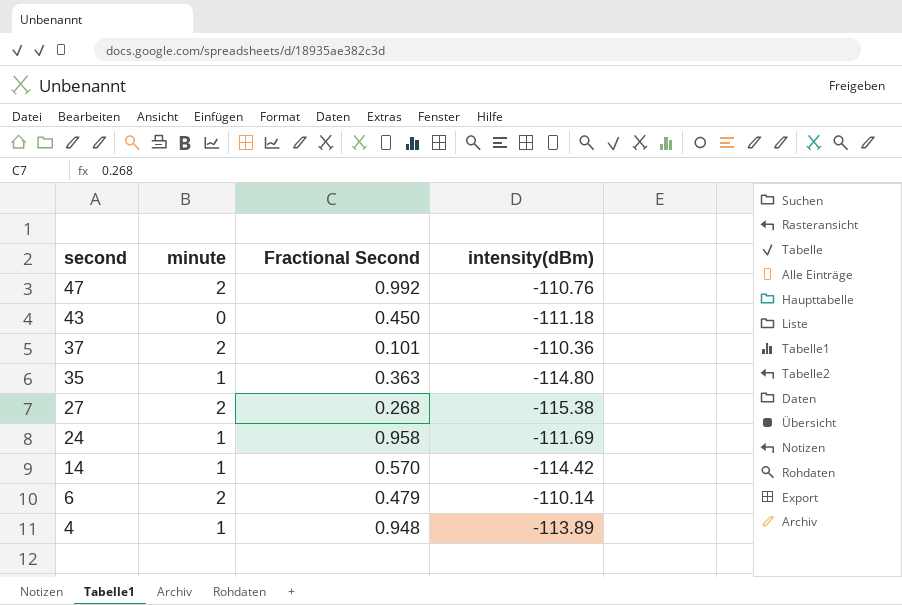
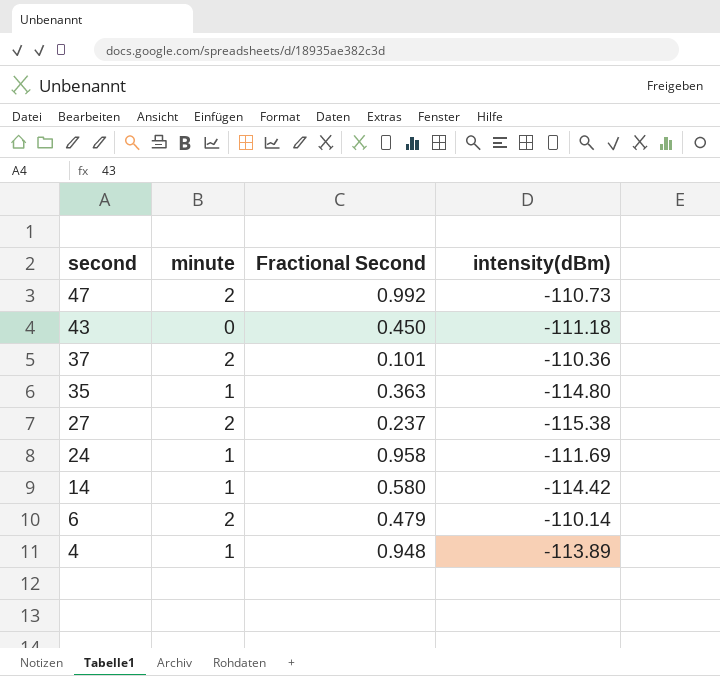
47 | intensity(dBm): -110.76 -> -110.73
27 | Fractional Second: 0.268 -> 0.237
14 | Fractional Second: 0.570 -> 0.580

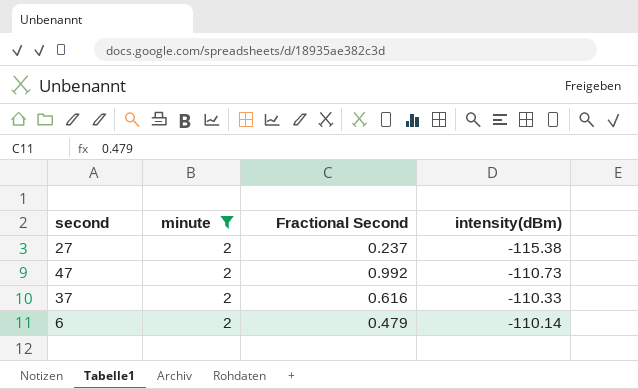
filter: none -> minute = 2
row order: second descending -> intensity(dBm) ascending
37 | Fractional Second: 0.101 -> 0.616
37 | intensity(dBm): -110.36 -> -110.33

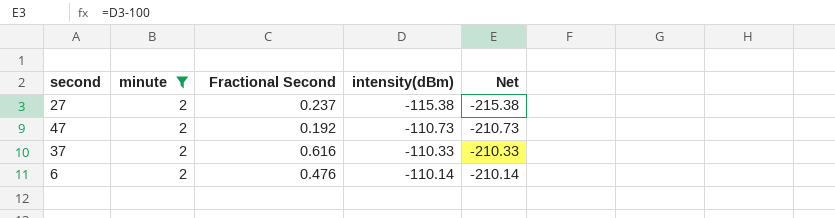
column Net | formula: none -> [intensity(dBm)] - 100
47 | Fractional Second: 0.992 -> 0.192
6 | Fractional Second: 0.479 -> 0.476

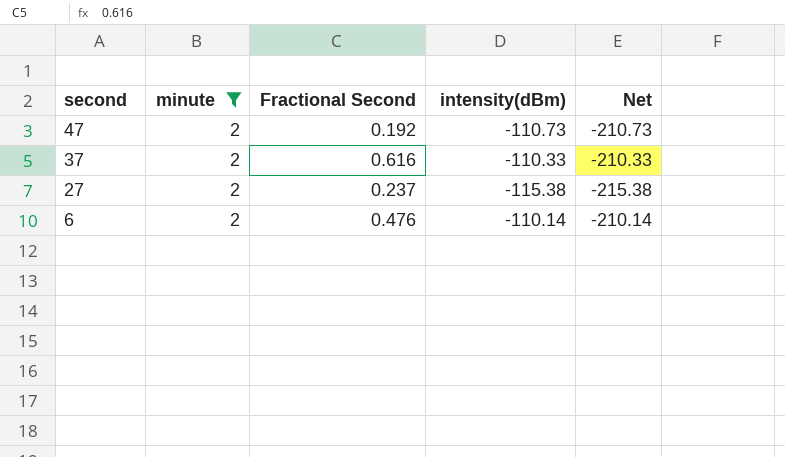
row order: intensity(dBm) ascending -> second descending

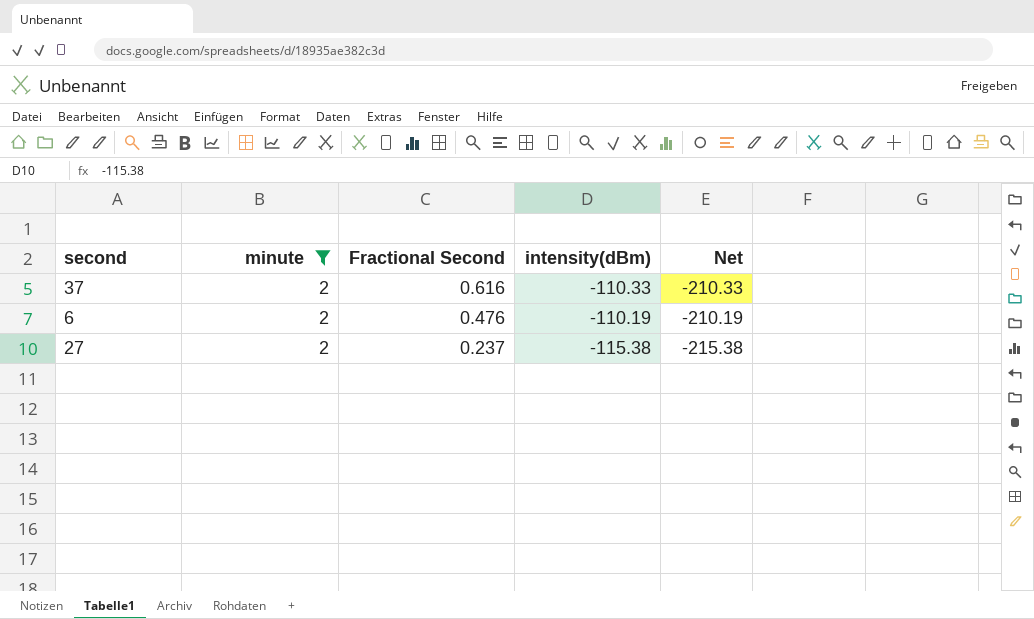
row order: second descending -> Fractional Second descending
row 47: 2 | 0.192 | -110.73 | -210.73 -> none
6 | intensity(dBm): -110.14 -> -110.19
6 | Net: -210.14 -> -210.19

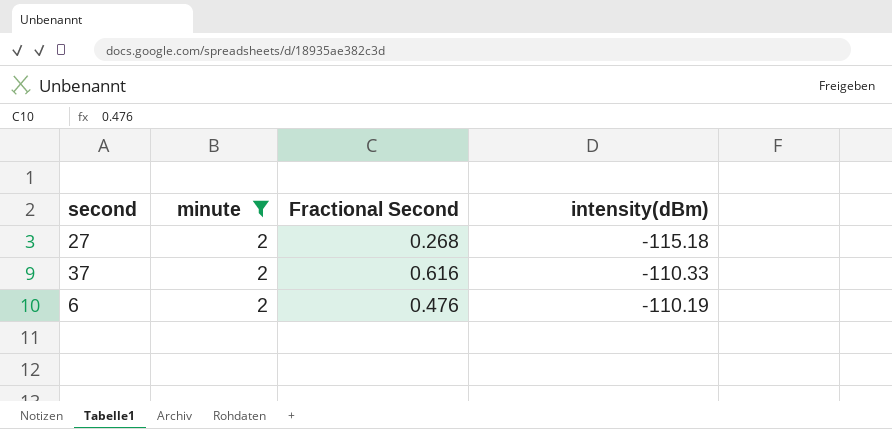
row order: Fractional Second descending -> intensity(dBm) ascending
column Net | formula: [intensity(dBm)] - 100 -> none
27 | Fractional Second: 0.237 -> 0.268
27 | intensity(dBm): -115.38 -> -115.18

